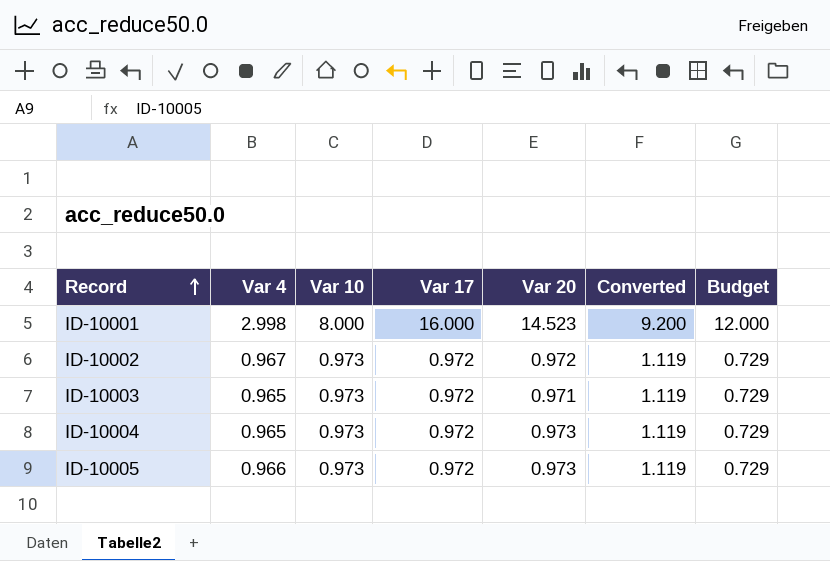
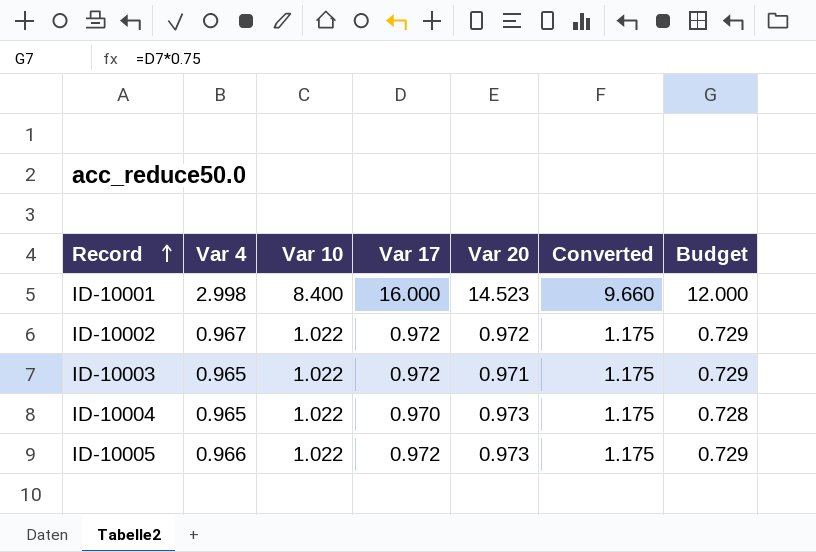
ID-10001 | Var 10: 8.000 -> 8.400
ID-10001 | Converted: 9.200 -> 9.660
ID-10002 | Var 10: 0.973 -> 1.022
ID-10002 | Converted: 1.119 -> 1.175
ID-10003 | Var 10: 0.973 -> 1.022
ID-10003 | Converted: 1.119 -> 1.175
ID-10004 | Var 10: 0.973 -> 1.022
ID-10004 | Var 17: 0.972 -> 0.970
ID-10004 | Converted: 1.119 -> 1.175
ID-10004 | Budget: 0.729 -> 0.728
ID-10005 | Var 10: 0.973 -> 1.022
ID-10005 | Converted: 1.119 -> 1.175

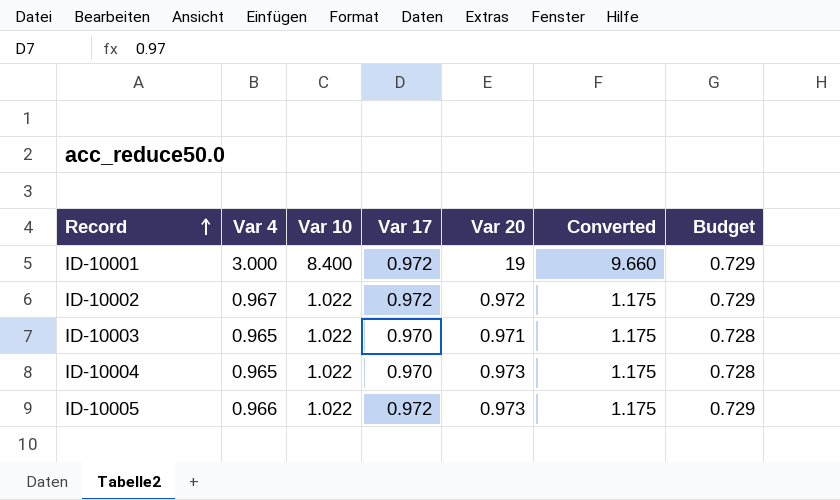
ID-10001 | Var 4: 2.998 -> 3.000
ID-10001 | Var 17: 16.000 -> 0.972
ID-10001 | Var 20: 14.523 -> 19
ID-10001 | Budget: 12.000 -> 0.729
ID-10003 | Var 17: 0.972 -> 0.970
ID-10003 | Budget: 0.729 -> 0.728

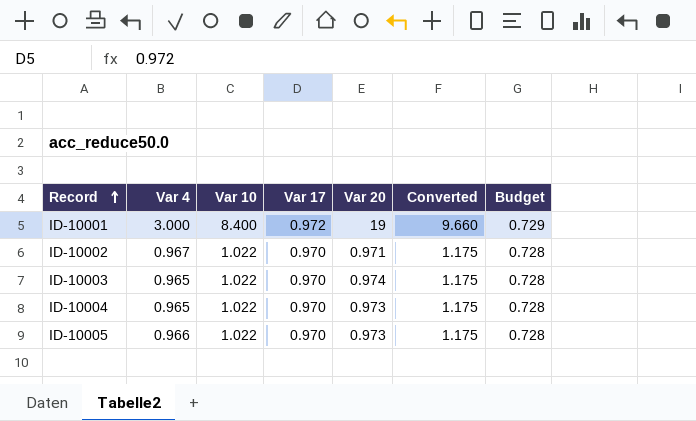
ID-10002 | Var 17: 0.972 -> 0.970
ID-10002 | Var 20: 0.972 -> 0.971
ID-10002 | Budget: 0.729 -> 0.728
ID-10003 | Var 20: 0.971 -> 0.974
ID-10005 | Var 17: 0.972 -> 0.970
ID-10005 | Budget: 0.729 -> 0.728

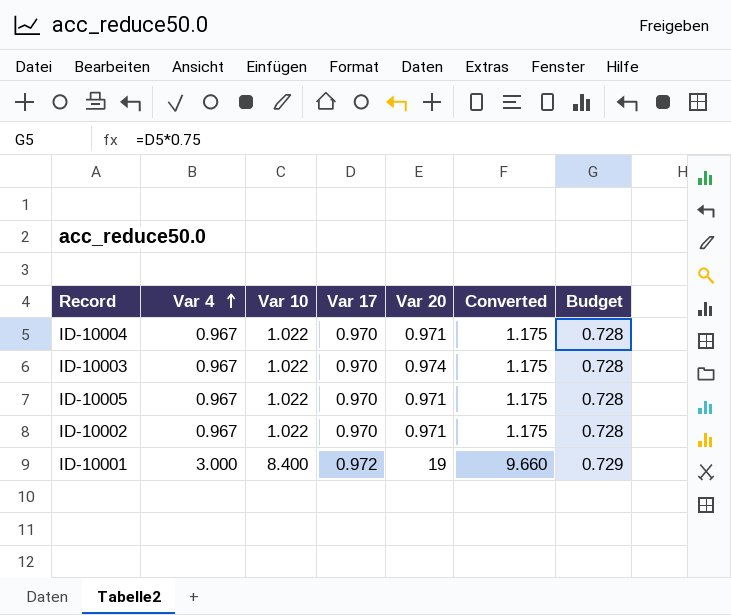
row order: Record ascending -> Var 4 ascending
ID-10004 | Var 4: 0.965 -> 0.967
ID-10004 | Var 20: 0.973 -> 0.971
ID-10003 | Var 4: 0.965 -> 0.967
ID-10005 | Var 4: 0.966 -> 0.967
ID-10005 | Var 20: 0.973 -> 0.971

